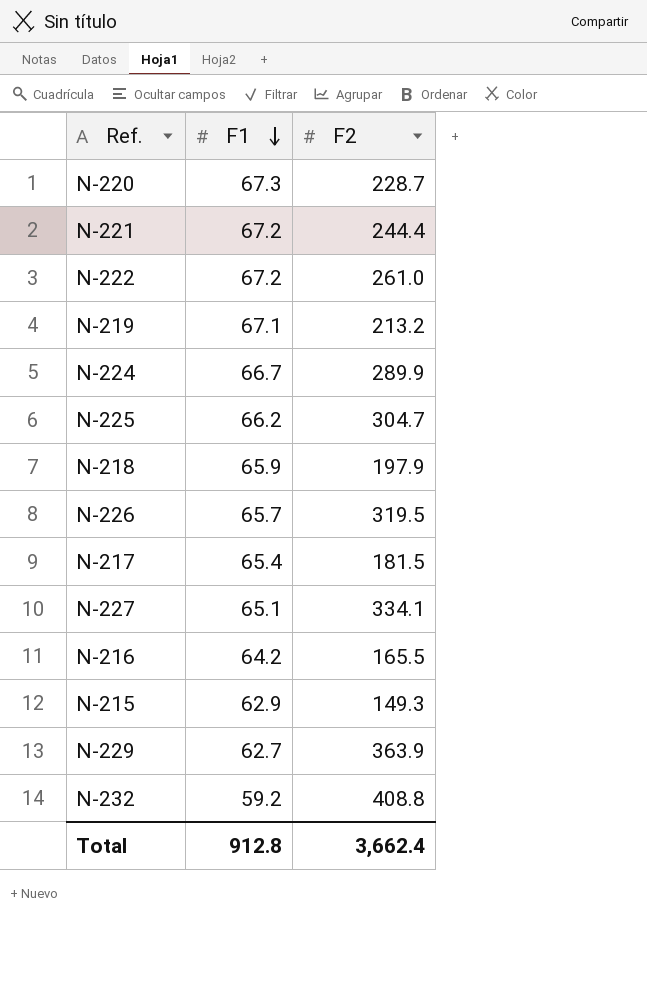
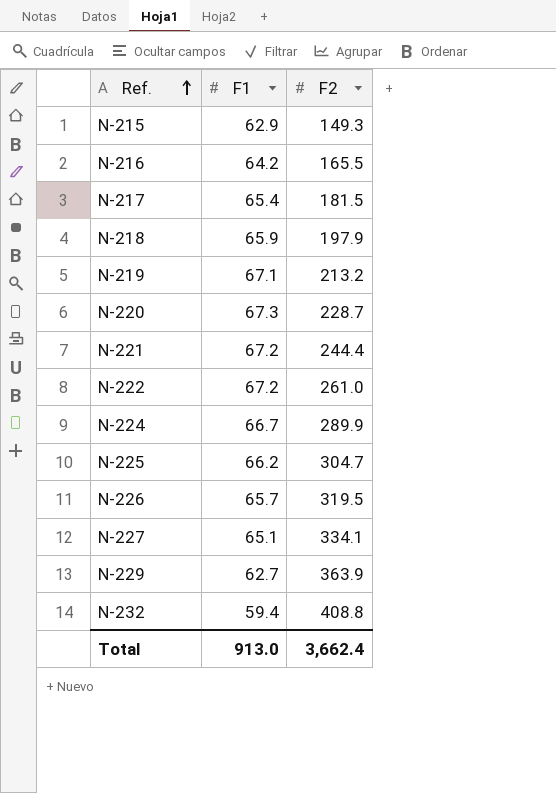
row order: F1 descending -> Ref. ascending
N-232 | F1: 59.2 -> 59.4
Total | F1: 912.8 -> 913.0

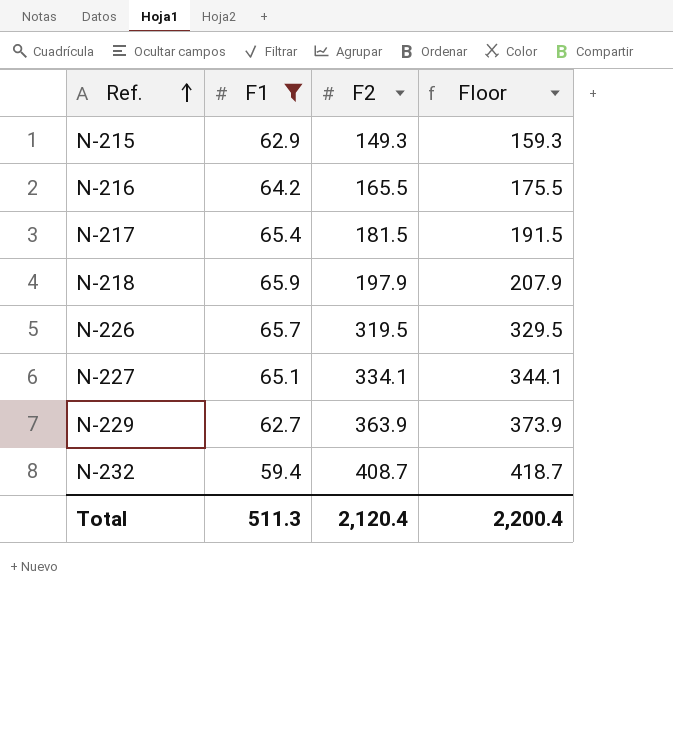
filter: none -> F1 <= 65.9
column Floor | formula: none -> [F2] + 10
N-232 | F2: 408.8 -> 408.7
Total | F1: 913.0 -> 511.3
Total | F2: 3,662.4 -> 2,120.4

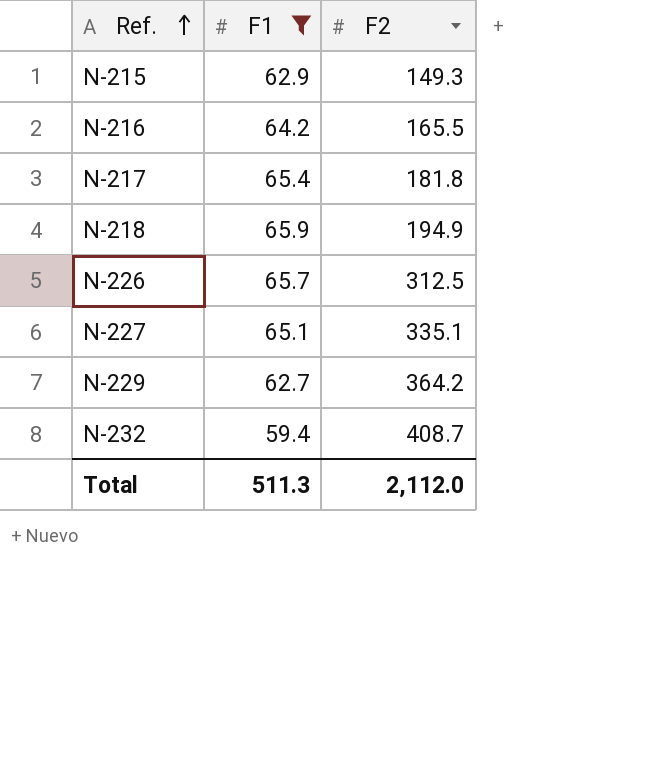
column Floor | formula: [F2] + 10 -> none
N-217 | F2: 181.5 -> 181.8
N-218 | F2: 197.9 -> 194.9
N-226 | F2: 319.5 -> 312.5
N-227 | F2: 334.1 -> 335.1
N-229 | F2: 363.9 -> 364.2
Total | F2: 2,120.4 -> 2,112.0

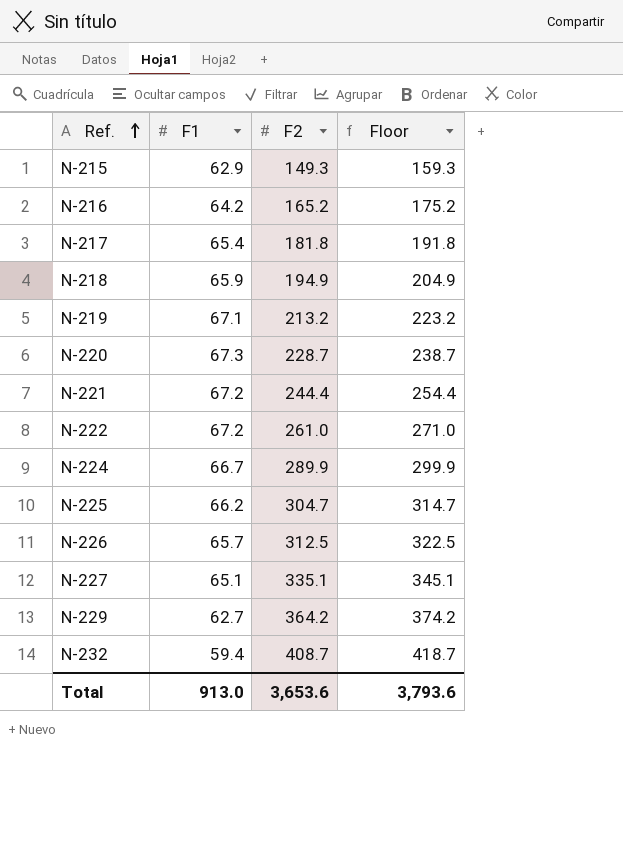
filter: F1 <= 65.9 -> none
column Floor | formula: none -> [F2] + 10
N-216 | F2: 165.5 -> 165.2
Total | F1: 511.3 -> 913.0
Total | F2: 2,112.0 -> 3,653.6

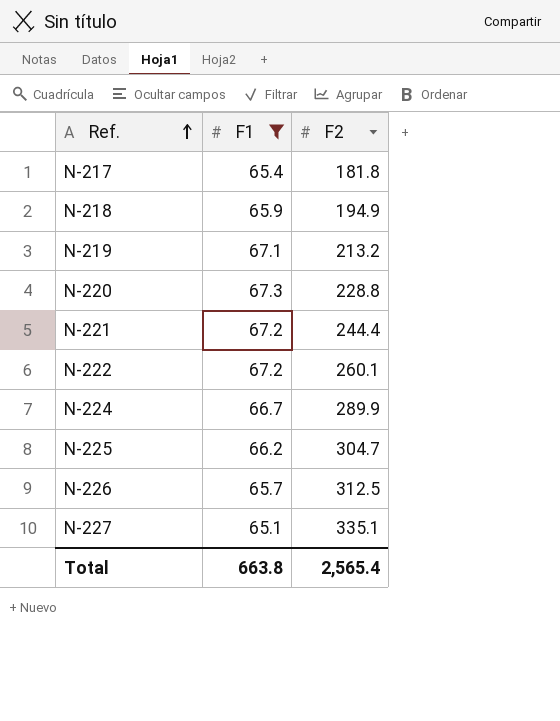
filter: none -> F1 >= 65.1
column Floor | formula: [F2] + 10 -> none
N-220 | F2: 228.7 -> 228.8
N-222 | F2: 261.0 -> 260.1
Total | F1: 913.0 -> 663.8
Total | F2: 3,653.6 -> 2,565.4

